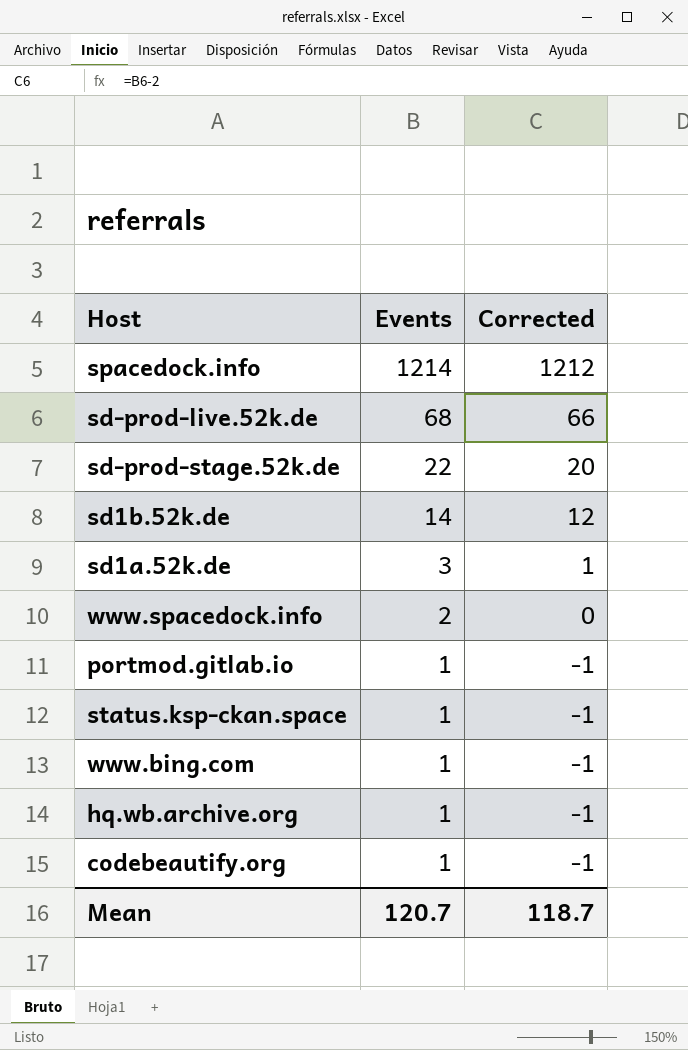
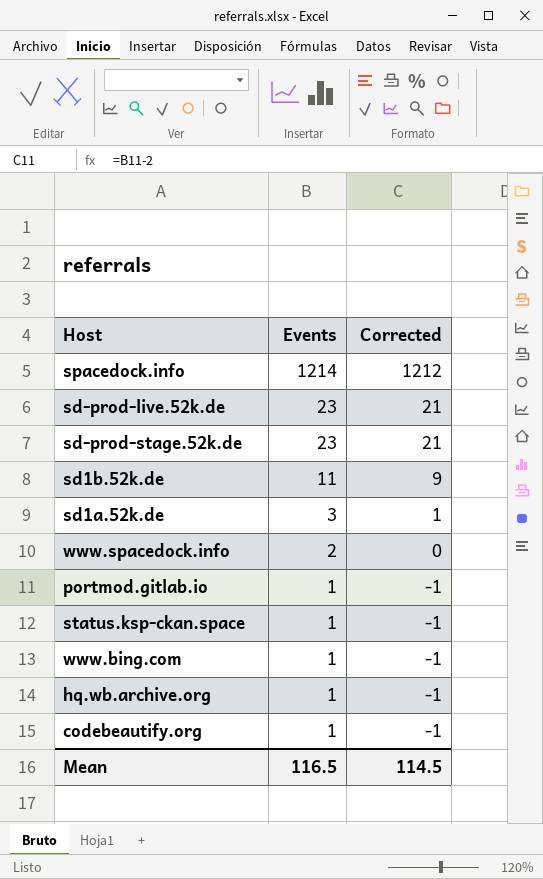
sd-prod-live.52k.de | Events: 68 -> 23
sd-prod-live.52k.de | Corrected: 66 -> 21
sd-prod-stage.52k.de | Events: 22 -> 23
sd-prod-stage.52k.de | Corrected: 20 -> 21
sd1b.52k.de | Events: 14 -> 11
sd1b.52k.de | Corrected: 12 -> 9
Mean | Events: 120.7 -> 116.5
Mean | Corrected: 118.7 -> 114.5

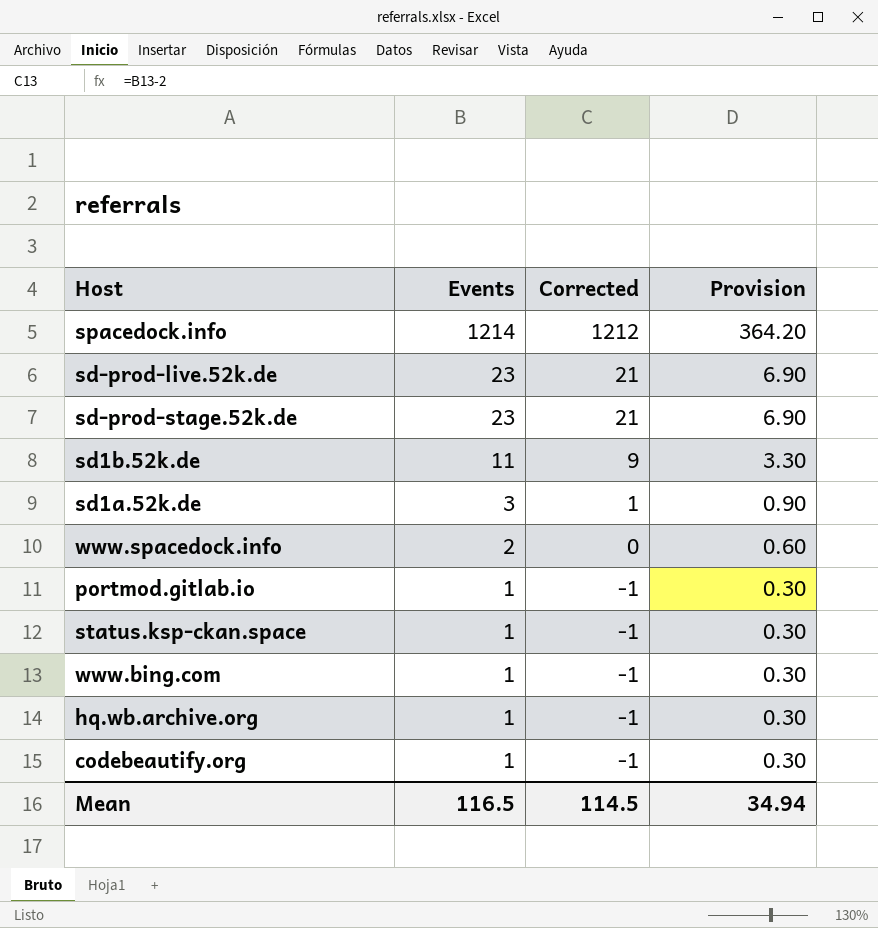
column Provision | formula: none -> [Events] * 0.3

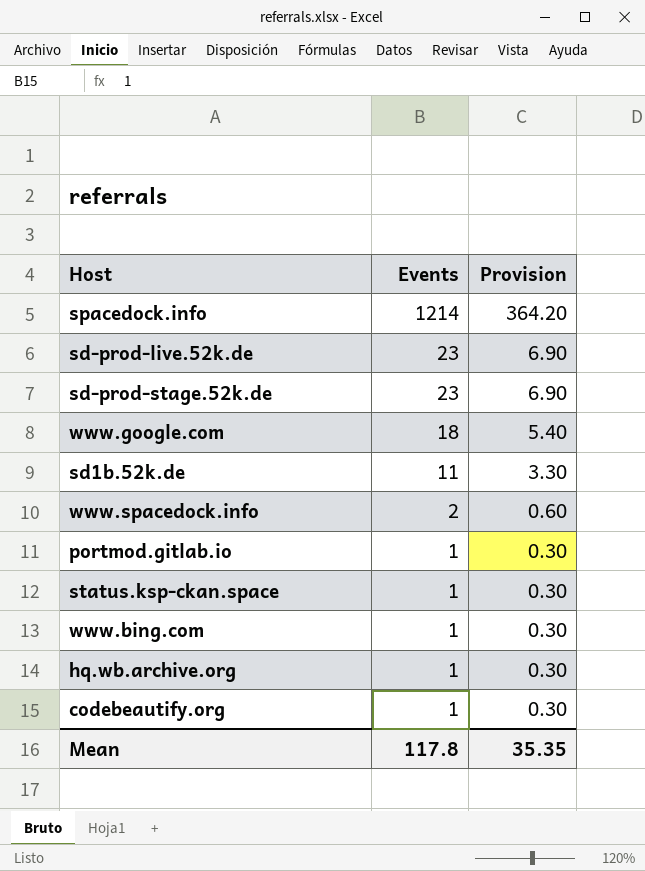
column Corrected | formula: [Events] - 2 -> none
row sd1a.52k.de: 3 | 1 | 0.90 -> none
row www.google.com: none -> 18 | 5.40
Mean | Events: 116.5 -> 117.8
Mean | Provision: 34.94 -> 35.35

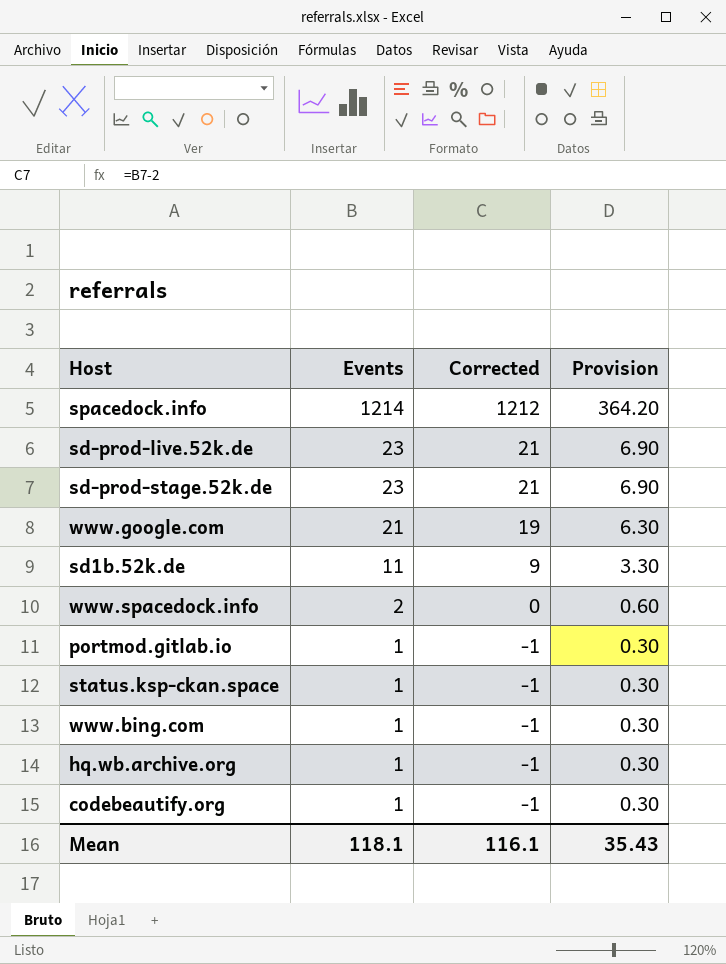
column Corrected | formula: none -> [Events] - 2
www.google.com | Events: 18 -> 21
www.google.com | Provision: 5.40 -> 6.30
Mean | Events: 117.8 -> 118.1
Mean | Provision: 35.35 -> 35.43

